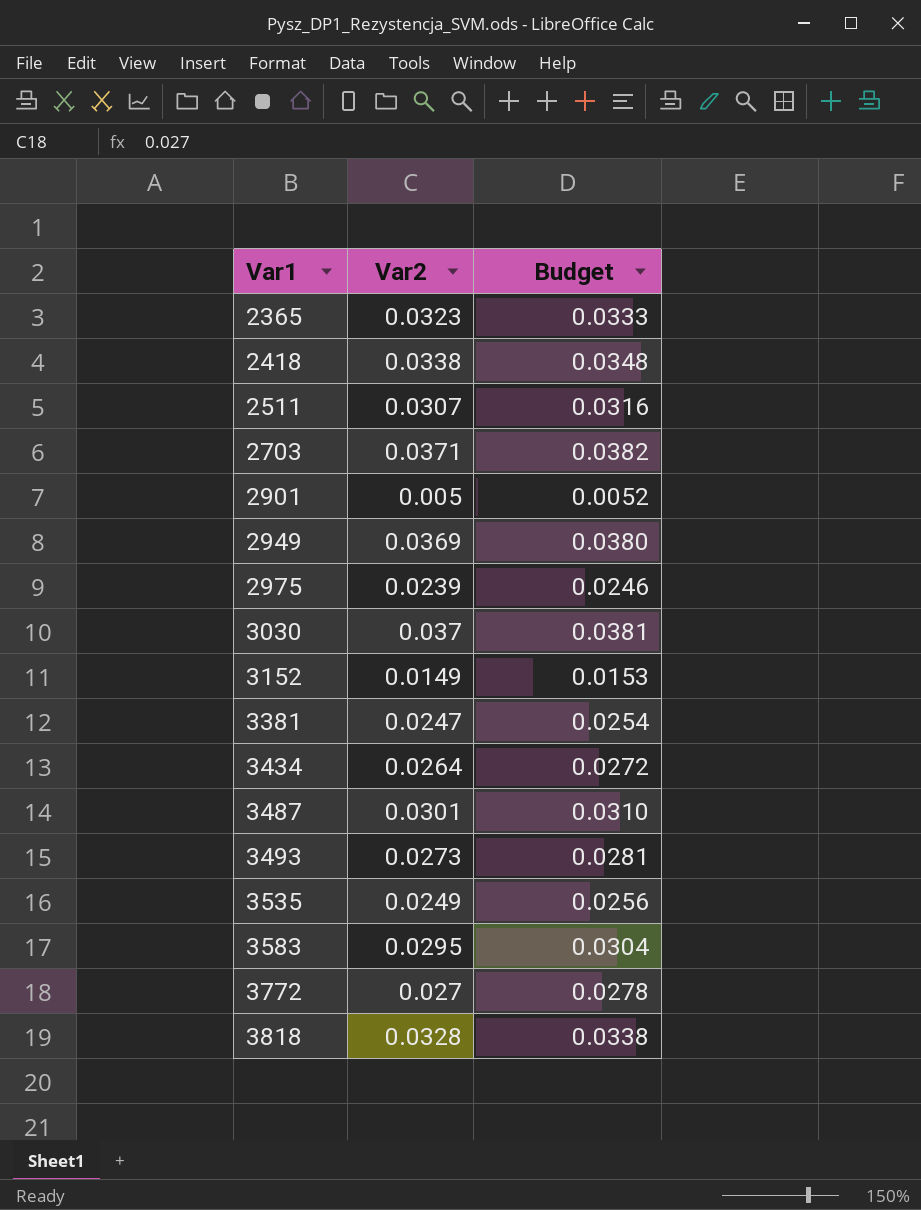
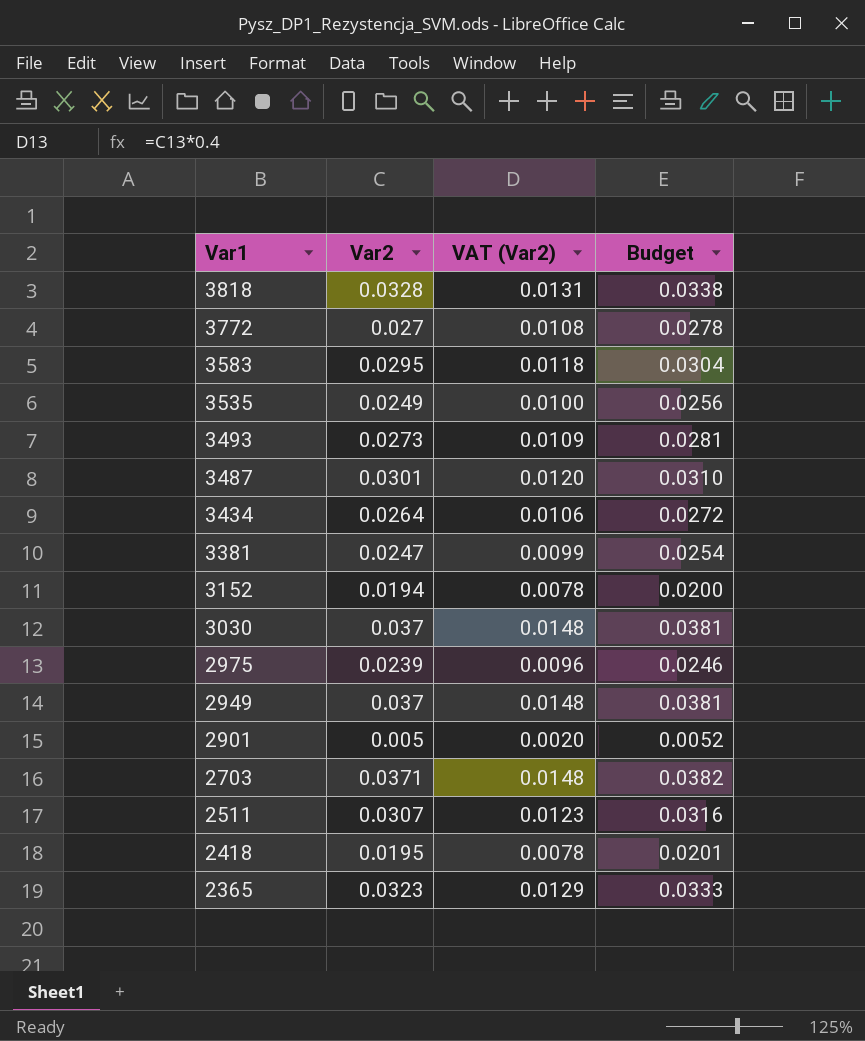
row order: Var1 ascending -> Var1 descending
column VAT (Var2) | formula: none -> [Var2] * 0.4
3152 | Var2: 0.0149 -> 0.0194
3152 | Budget: 0.0153 -> 0.0200
2949 | Var2: 0.0369 -> 0.037
2949 | Budget: 0.0380 -> 0.0381
2418 | Var2: 0.0338 -> 0.0195
2418 | Budget: 0.0348 -> 0.0201

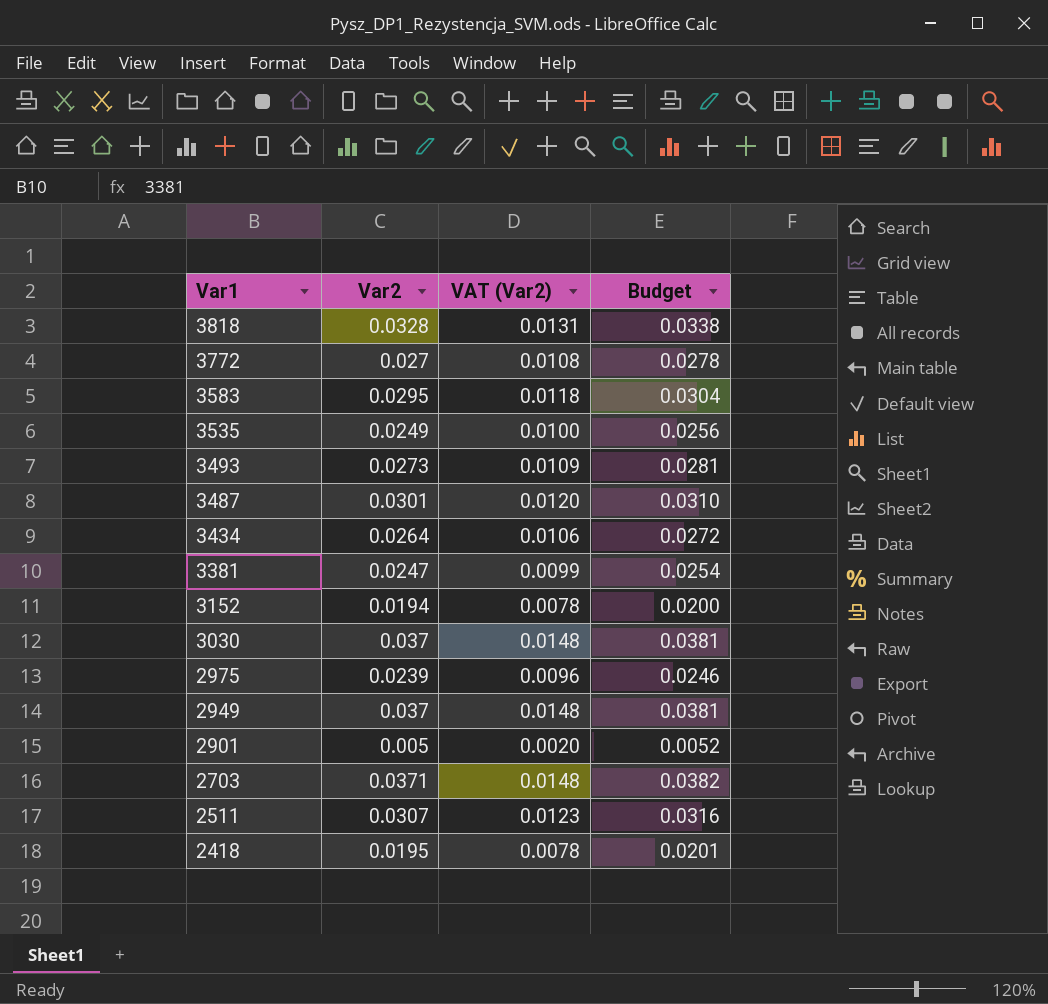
row 2365: 0.0323 | 0.0129 | 0.0333 -> none

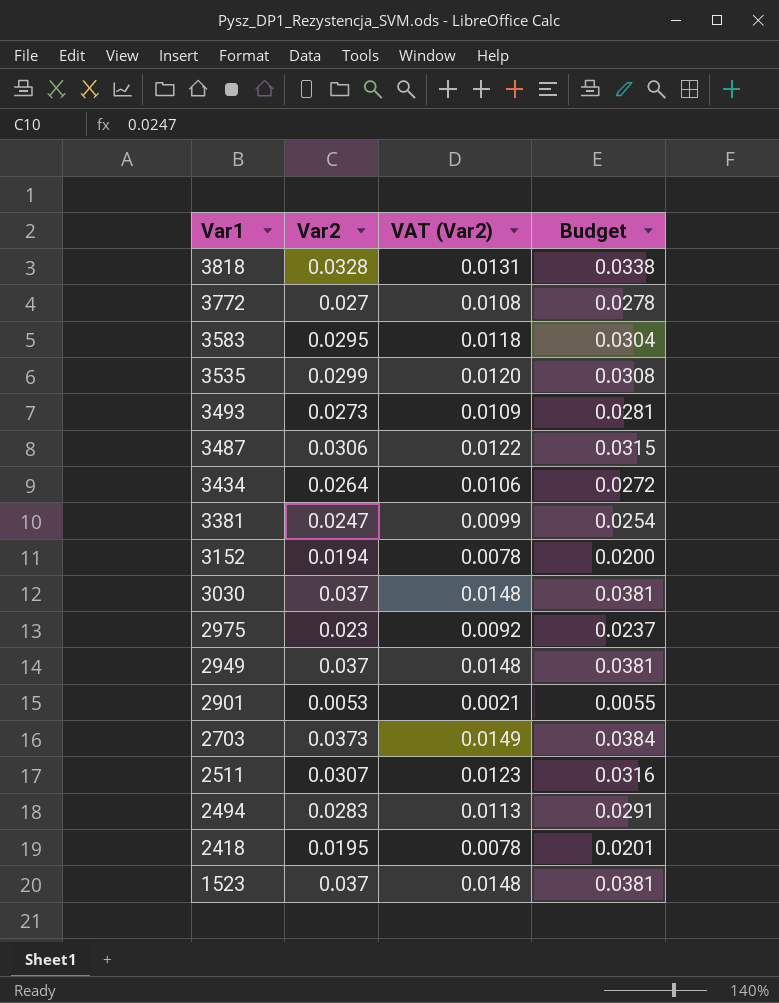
3535 | Var2: 0.0249 -> 0.0299
3535 | VAT (Var2): 0.0100 -> 0.0120
3535 | Budget: 0.0256 -> 0.0308
3487 | Var2: 0.0301 -> 0.0306
3487 | VAT (Var2): 0.0120 -> 0.0122
3487 | Budget: 0.0310 -> 0.0315
2975 | Var2: 0.0239 -> 0.023
2975 | VAT (Var2): 0.0096 -> 0.0092
2975 | Budget: 0.0246 -> 0.0237
2901 | Var2: 0.005 -> 0.0053
2901 | VAT (Var2): 0.0020 -> 0.0021
2901 | Budget: 0.0052 -> 0.0055
2703 | Var2: 0.0371 -> 0.0373
2703 | VAT (Var2): 0.0148 -> 0.0149
2703 | Budget: 0.0382 -> 0.0384
row 2494: none -> 0.0283 | 0.0113 | 0.0291
row 1523: none -> 0.037 | 0.0148 | 0.0381

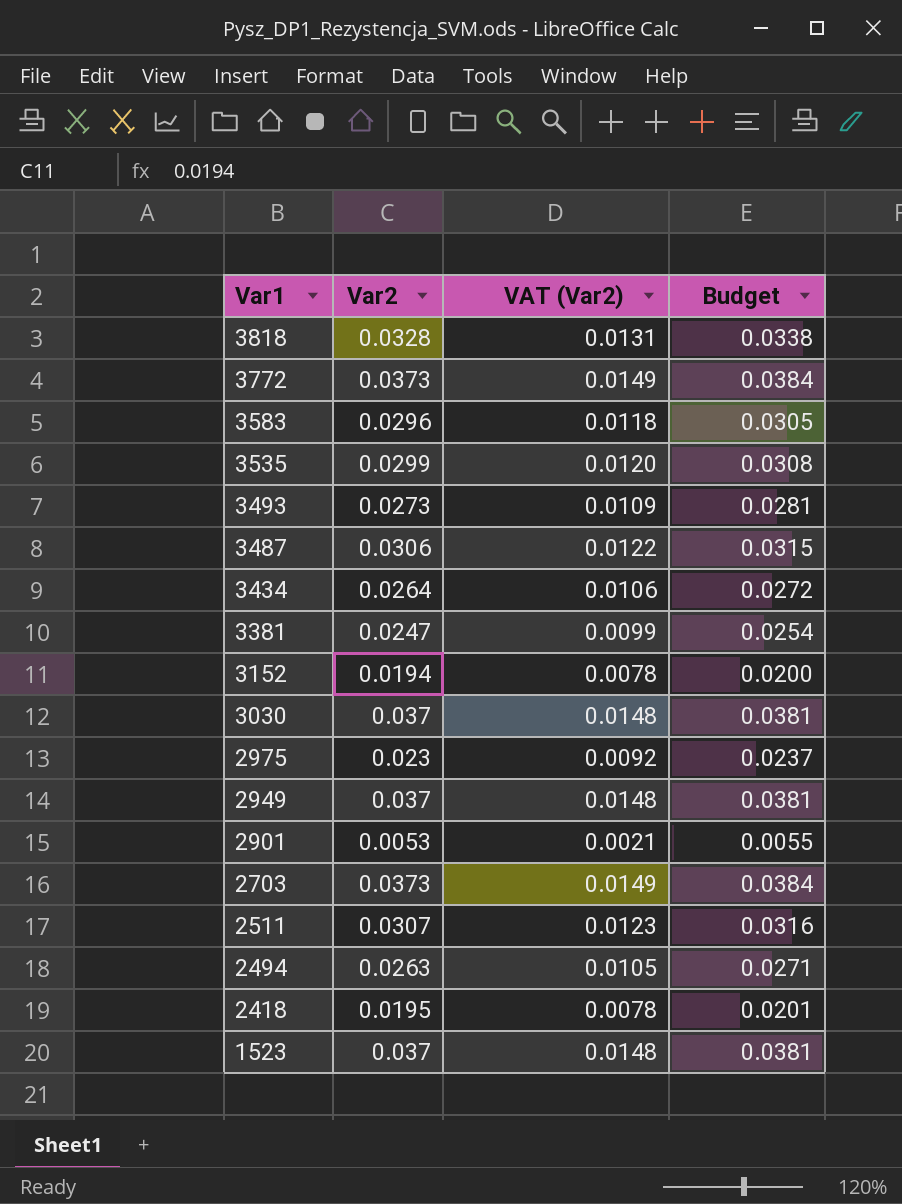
3772 | Var2: 0.027 -> 0.0373
3772 | VAT (Var2): 0.0108 -> 0.0149
3772 | Budget: 0.0278 -> 0.0384
3583 | Var2: 0.0295 -> 0.0296
3583 | Budget: 0.0304 -> 0.0305
2494 | Var2: 0.0283 -> 0.0263
2494 | VAT (Var2): 0.0113 -> 0.0105
2494 | Budget: 0.0291 -> 0.0271

